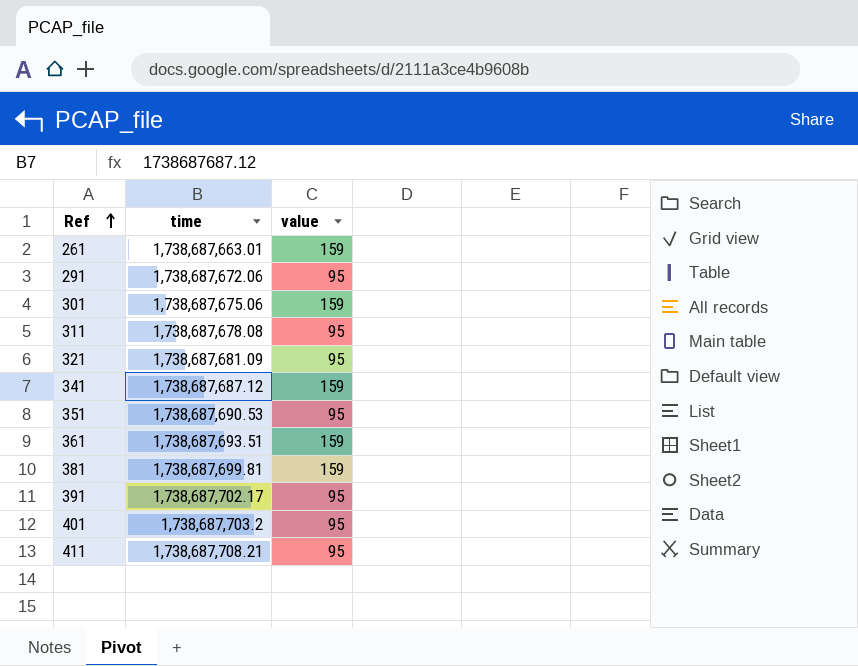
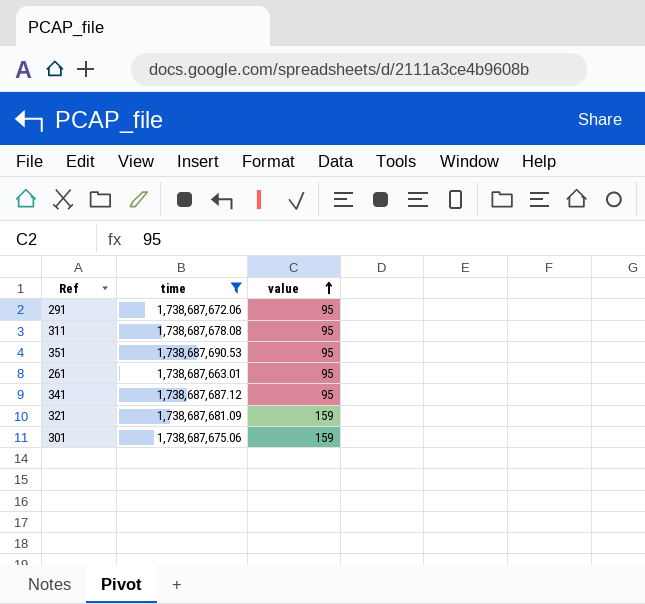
filter: none -> time <= 1,738,687,690.53
row order: Ref ascending -> value ascending
261 | value: 159 -> 95
341 | value: 159 -> 95
321 | value: 95 -> 159

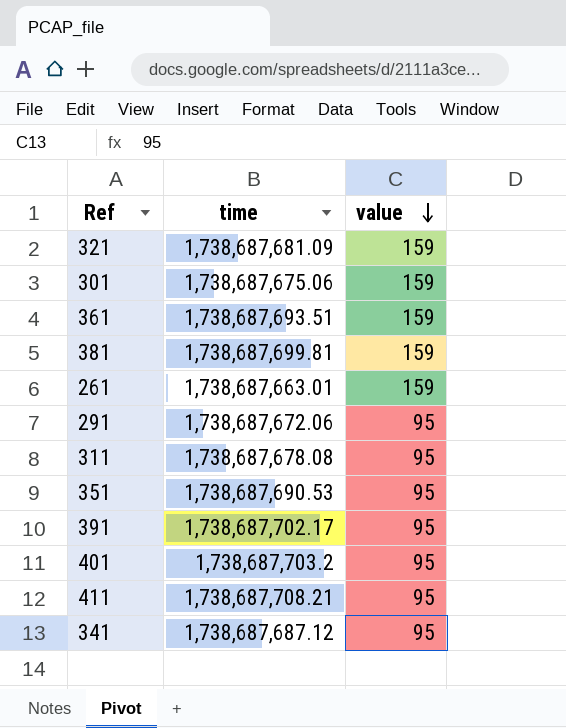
filter: time <= 1,738,687,690.53 -> none
row order: value ascending -> value descending
261 | value: 95 -> 159

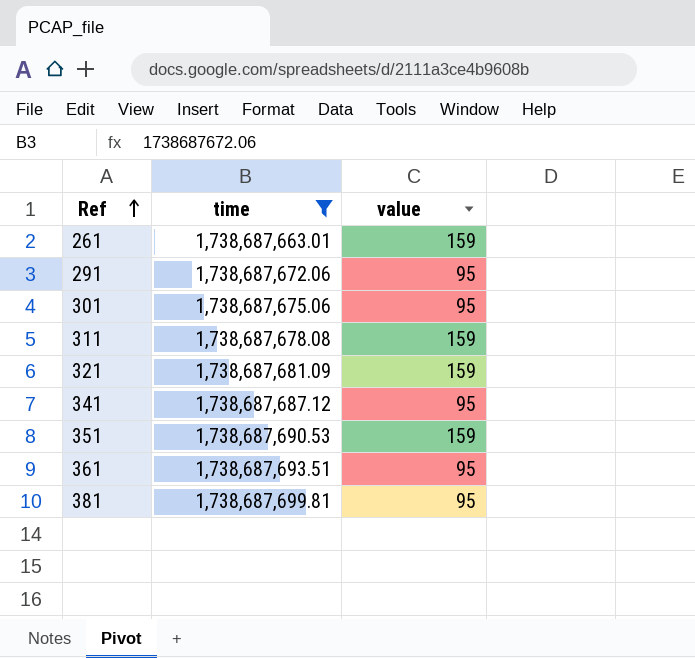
filter: none -> time <= 1,738,687,699.81
row order: value descending -> Ref ascending
301 | value: 159 -> 95
311 | value: 95 -> 159
351 | value: 95 -> 159
361 | value: 159 -> 95
381 | value: 159 -> 95

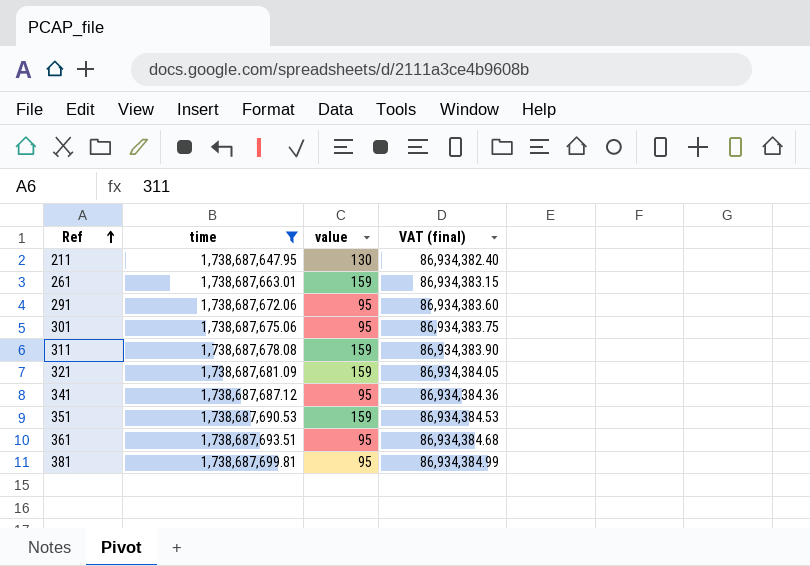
column VAT (final) | formula: none -> [time] * 0.05
row 211: none -> 1,738,687,647.95 | 130 | 86,934,382.40

